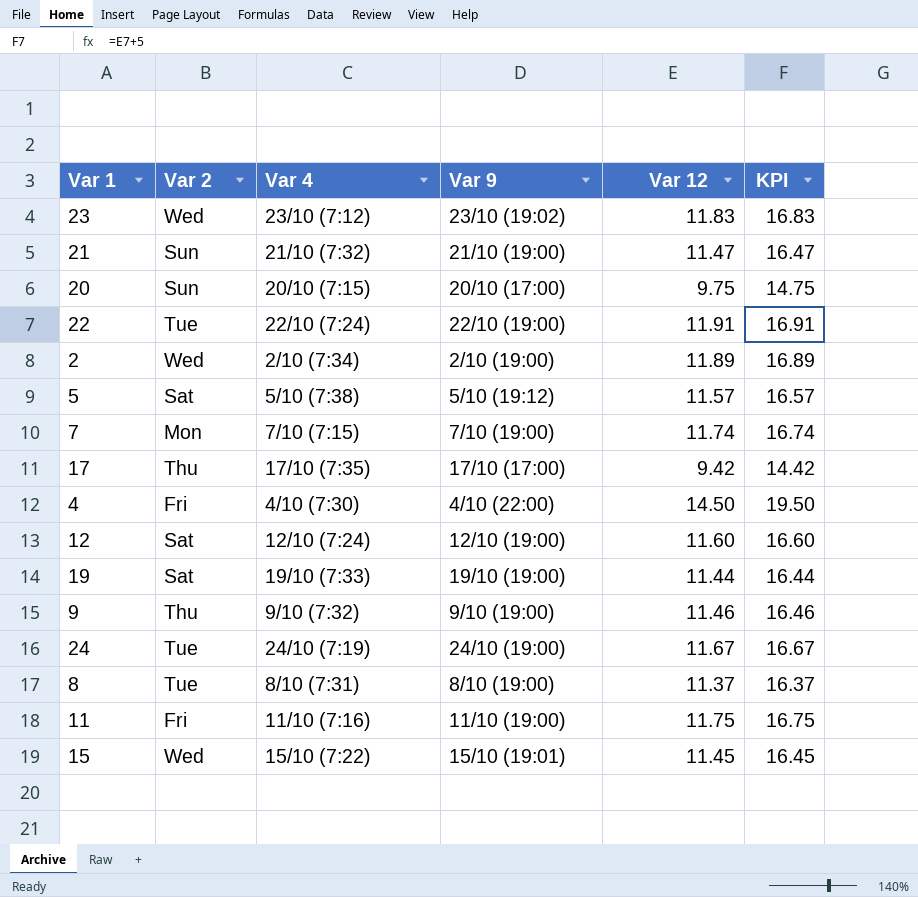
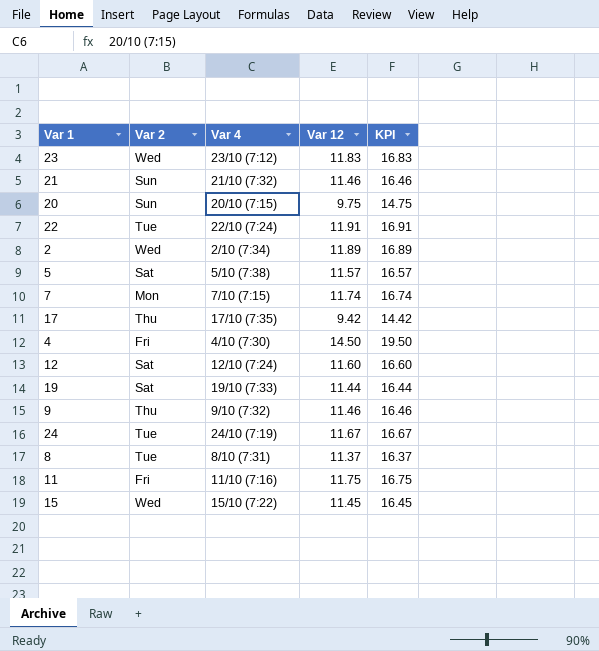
column Var 9 | position: 4 -> none
21 | Var 12: 11.47 -> 11.46
21 | KPI: 16.47 -> 16.46

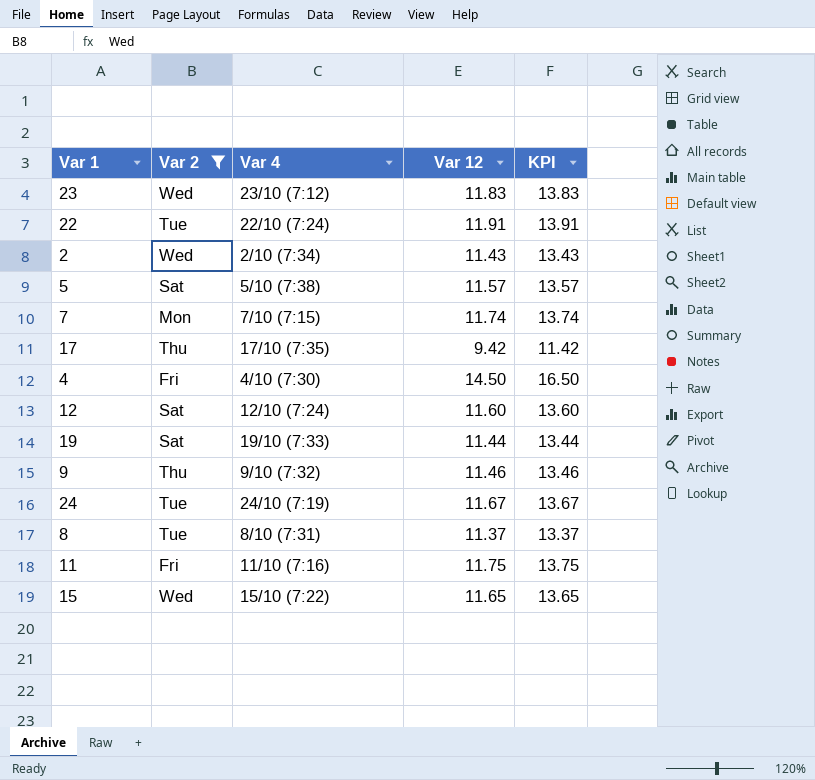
filter: none -> Var 2 != Sun
column KPI | formula: [Var 12] + 5 -> [Var 12] + 2
2 | Var 12: 11.89 -> 11.43
15 | Var 12: 11.45 -> 11.65

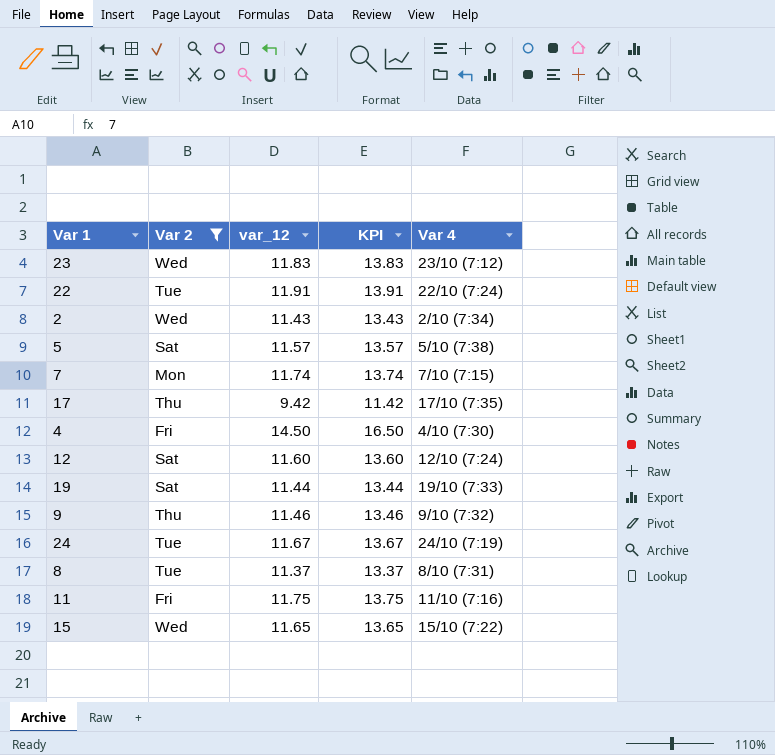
column name: Var 12 -> var_12
column Var 4 | position: 3 -> 5

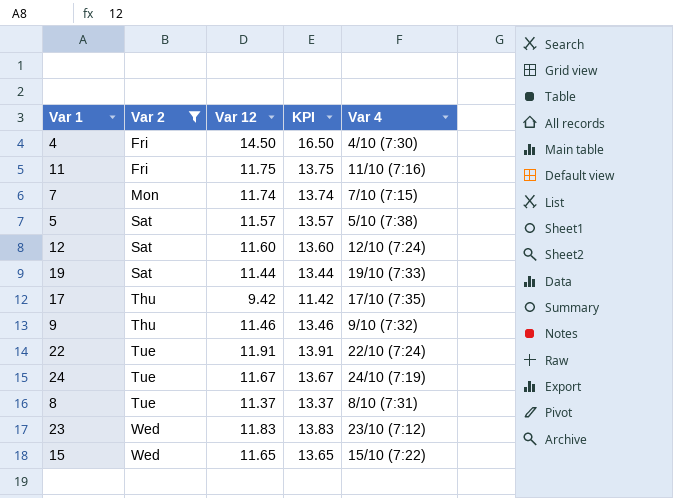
row order: none -> Var 2 ascending
column name: var_12 -> Var 12
row 2: Wed | 11.43 | 13.43 | 2/10 (7:34) -> none

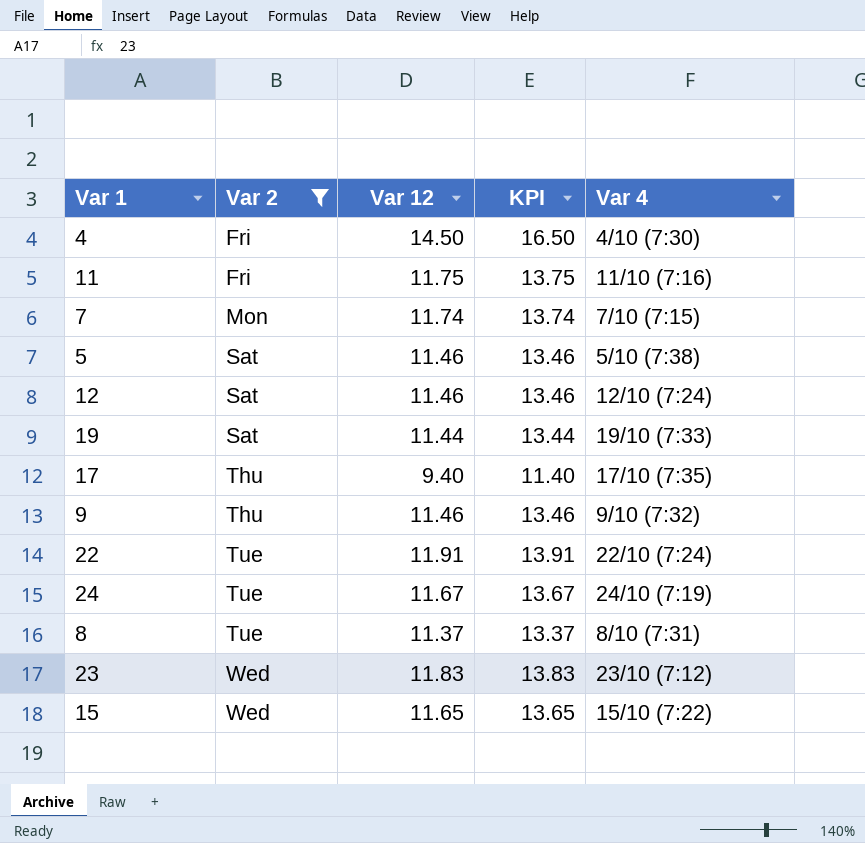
5 | Var 12: 11.57 -> 11.46
5 | KPI: 13.57 -> 13.46
12 | Var 12: 11.60 -> 11.46
12 | KPI: 13.60 -> 13.46
17 | Var 12: 9.42 -> 9.40
17 | KPI: 11.42 -> 11.40

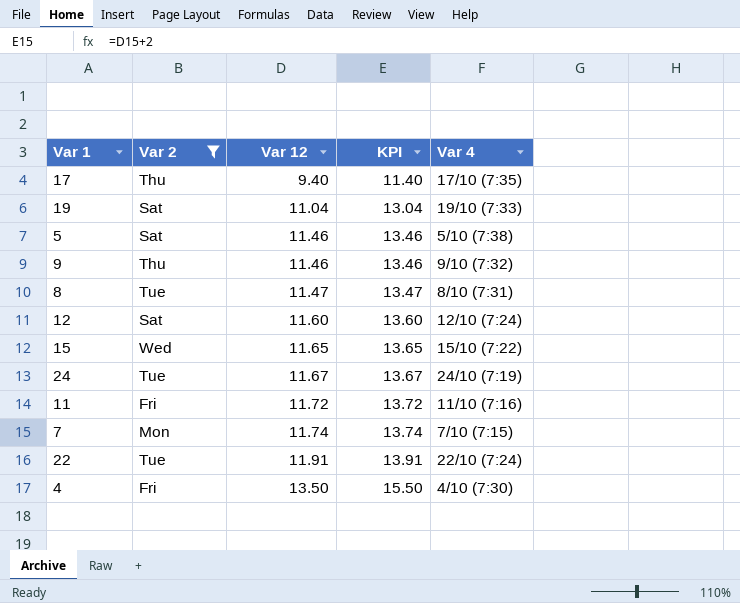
row order: Var 2 ascending -> Var 12 ascending
row 23: Wed | 11.83 | 13.83 | 23/10 (7:12) -> none
19 | Var 12: 11.44 -> 11.04
19 | KPI: 13.44 -> 13.04
8 | Var 12: 11.37 -> 11.47
8 | KPI: 13.37 -> 13.47
12 | Var 12: 11.46 -> 11.60
12 | KPI: 13.46 -> 13.60
11 | Var 12: 11.75 -> 11.72
11 | KPI: 13.75 -> 13.72
4 | Var 12: 14.50 -> 13.50
4 | KPI: 16.50 -> 15.50

